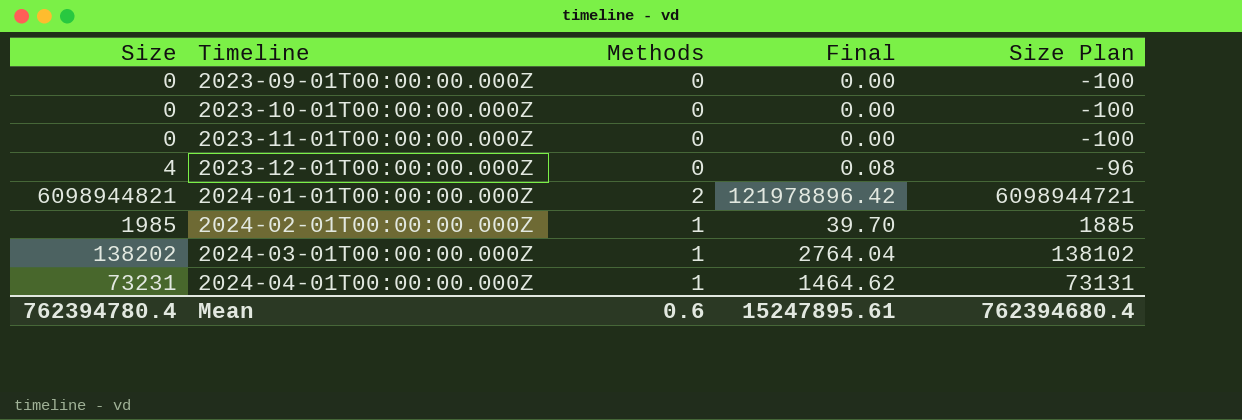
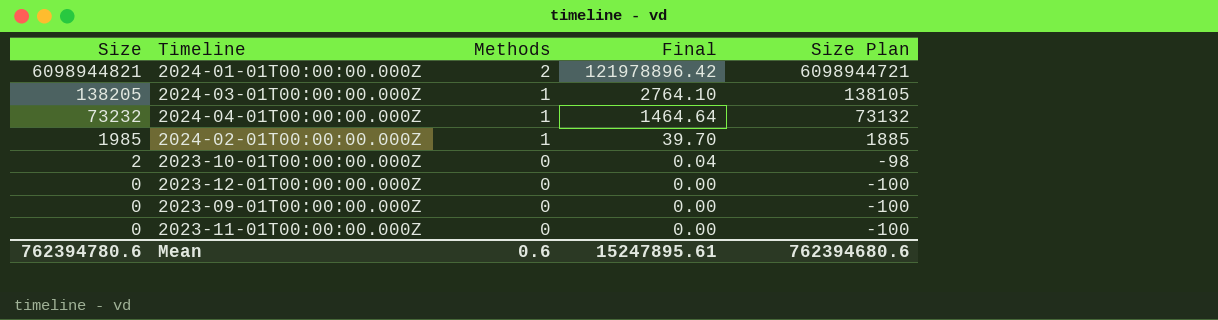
row order: Timeline ascending -> Size descending
2024-03-01T00:00:00.000Z | Size: 138202 -> 138205
2024-03-01T00:00:00.000Z | Final: 2764.04 -> 2764.10
2024-03-01T00:00:00.000Z | Size Plan: 138102 -> 138105
2024-04-01T00:00:00.000Z | Size: 73231 -> 73232
2024-04-01T00:00:00.000Z | Final: 1464.62 -> 1464.64
2024-04-01T00:00:00.000Z | Size Plan: 73131 -> 73132
2023-10-01T00:00:00.000Z | Size: 0 -> 2
2023-10-01T00:00:00.000Z | Final: 0.00 -> 0.04
2023-10-01T00:00:00.000Z | Size Plan: -100 -> -98
2023-12-01T00:00:00.000Z | Size: 4 -> 0
2023-12-01T00:00:00.000Z | Final: 0.08 -> 0.00
2023-12-01T00:00:00.000Z | Size Plan: -96 -> -100
Mean | Size: 762394780.4 -> 762394780.6
Mean | Size Plan: 762394680.4 -> 762394680.6

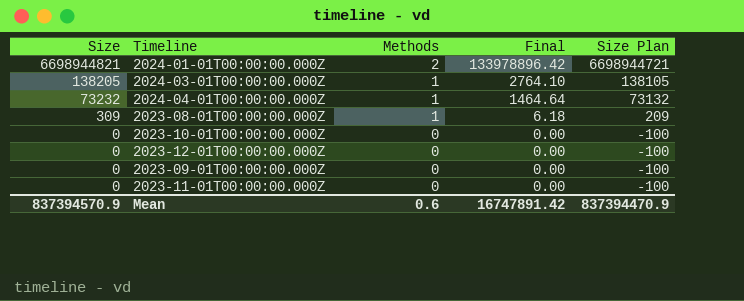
row 2024-02-01T00:00:00.000Z: 1985 | 1 | 39.70 | 1885 -> none
2024-01-01T00:00:00.000Z | Size: 6098944821 -> 6698944821
2024-01-01T00:00:00.000Z | Final: 121978896.42 -> 133978896.42
2024-01-01T00:00:00.000Z | Size Plan: 6098944721 -> 6698944721
row 2023-08-01T00:00:00.000Z: none -> 309 | 1 | 6.18 | 209
2023-10-01T00:00:00.000Z | Size: 2 -> 0
2023-10-01T00:00:00.000Z | Final: 0.04 -> 0.00
2023-10-01T00:00:00.000Z | Size Plan: -98 -> -100
Mean | Size: 762394780.6 -> 837394570.9
Mean | Final: 15247895.61 -> 16747891.42
Mean | Size Plan: 762394680.6 -> 837394470.9

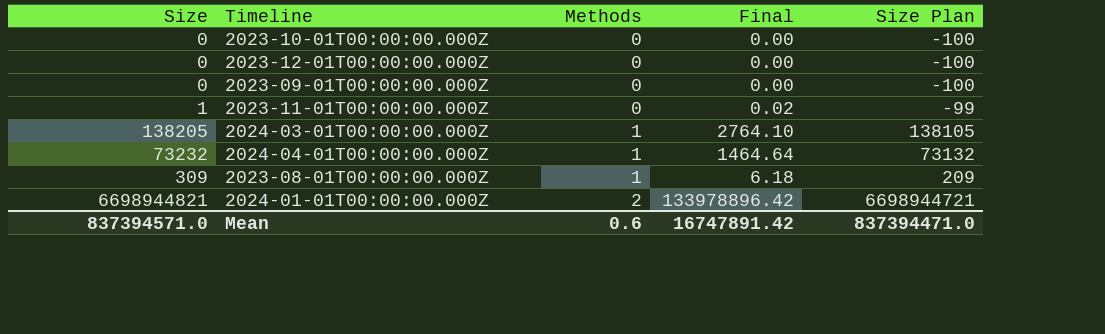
row order: Size descending -> Methods ascending
2023-11-01T00:00:00.000Z | Size: 0 -> 1
2023-11-01T00:00:00.000Z | Final: 0.00 -> 0.02
2023-11-01T00:00:00.000Z | Size Plan: -100 -> -99
Mean | Size: 837394570.9 -> 837394571.0
Mean | Size Plan: 837394470.9 -> 837394471.0

